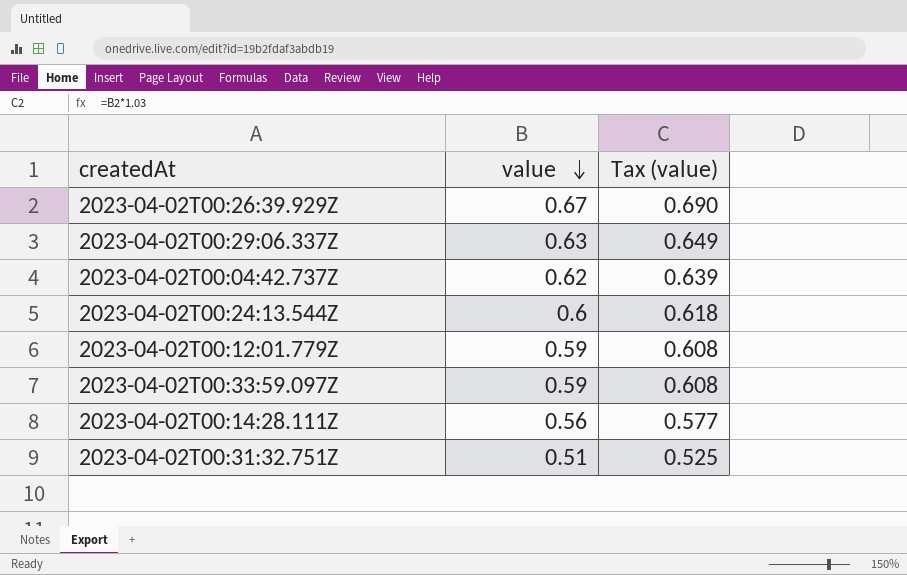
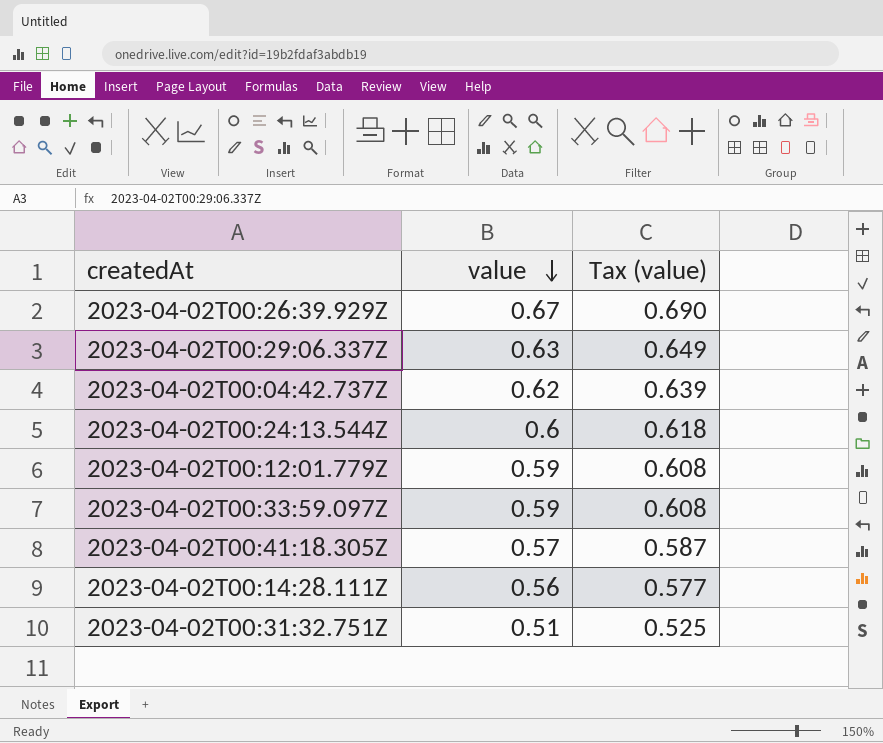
row 2023-04-02T00:41:18.305Z: none -> 0.57 | 0.587

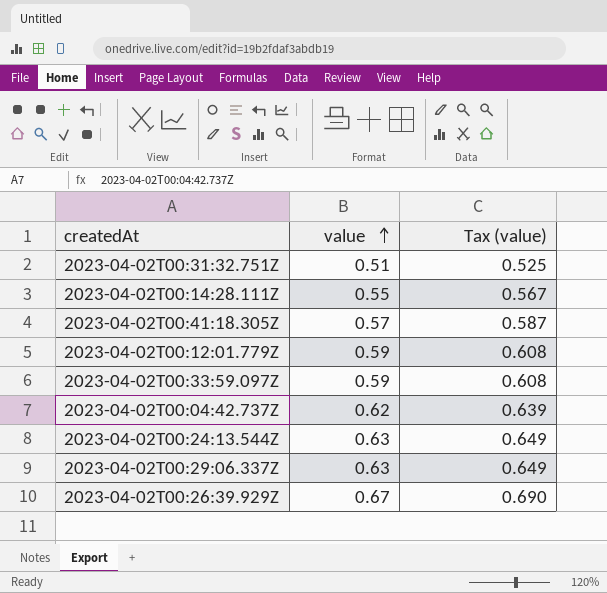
row order: value descending -> value ascending
2023-04-02T00:14:28.111Z | value: 0.56 -> 0.55
2023-04-02T00:14:28.111Z | Tax (value): 0.577 -> 0.567
2023-04-02T00:24:13.544Z | value: 0.6 -> 0.63
2023-04-02T00:24:13.544Z | Tax (value): 0.618 -> 0.649

